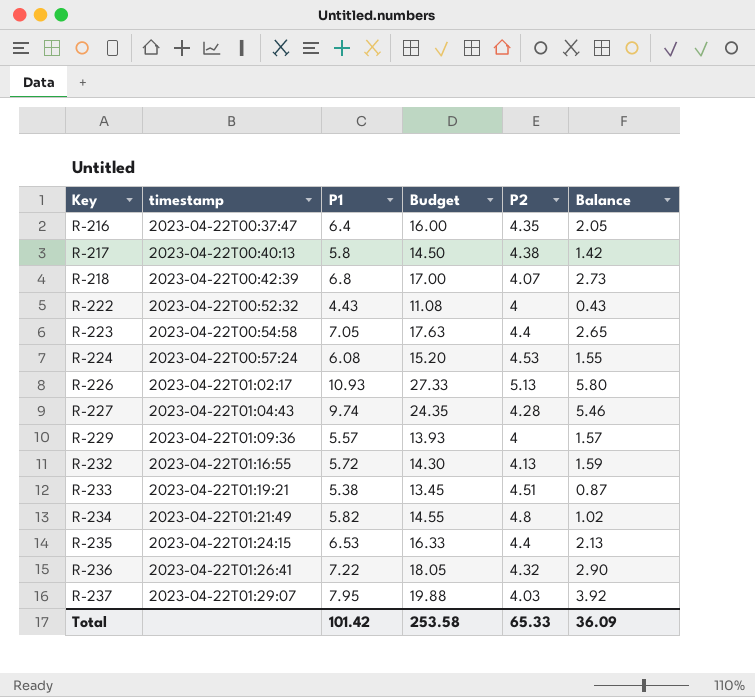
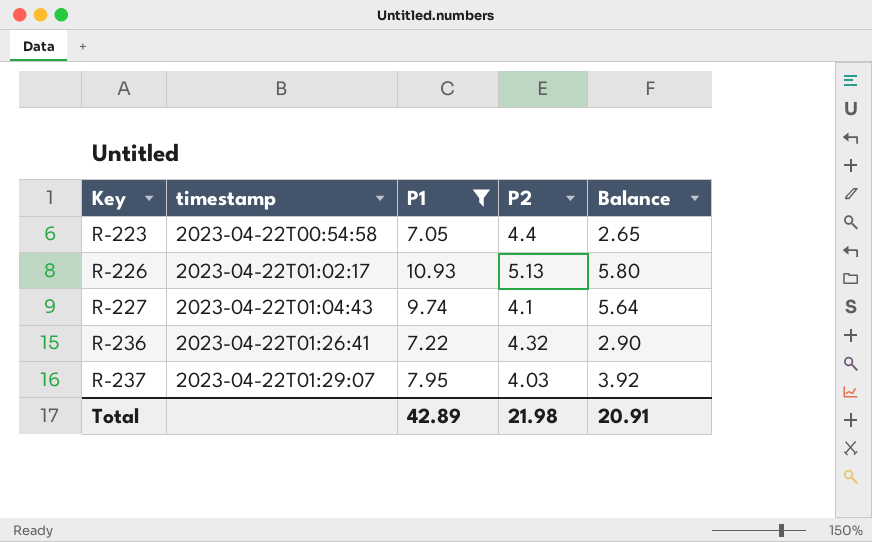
filter: none -> P1 >= 7.05
column Budget | formula: [P1] * 2.5 -> none
R-227 | P2: 4.28 -> 4.1
R-227 | Balance: 5.46 -> 5.64
Total | P1: 101.42 -> 42.89
Total | P2: 65.33 -> 21.98
Total | Balance: 36.09 -> 20.91

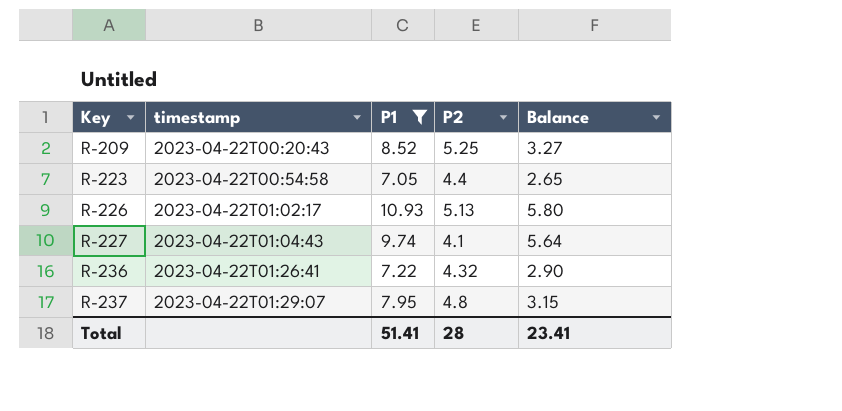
row R-209: none -> 2023-04-22T00:20:43 | 8.52 | 5.25 | 3.27
R-237 | P2: 4.03 -> 4.8
R-237 | Balance: 3.92 -> 3.15
Total | P1: 42.89 -> 51.41
Total | P2: 21.98 -> 28
Total | Balance: 20.91 -> 23.41

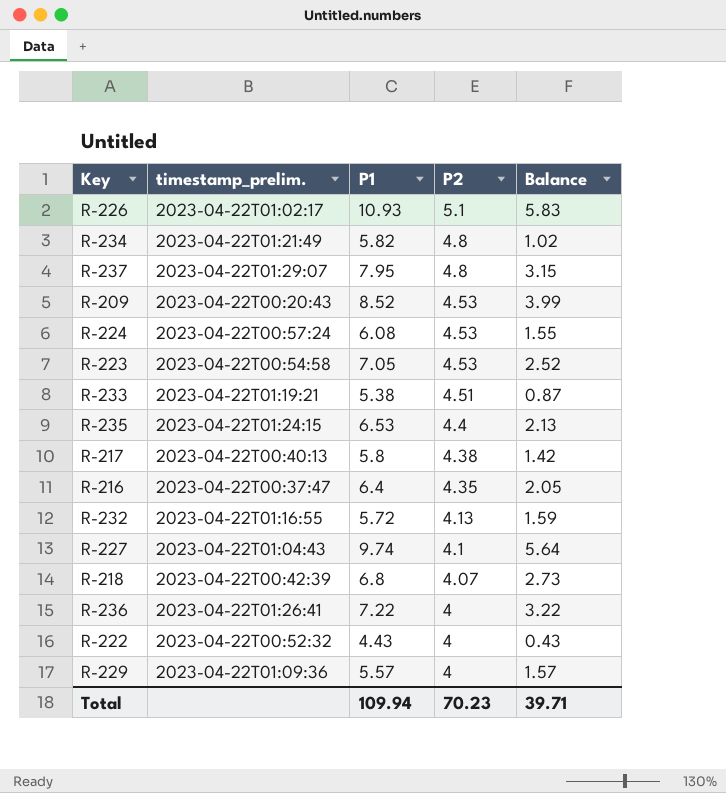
filter: P1 >= 7.05 -> none
row order: Key ascending -> P2 descending
column name: timestamp -> timestamp_prelim.
R-226 | P2: 5.13 -> 5.1
R-226 | Balance: 5.80 -> 5.83
R-209 | P2: 5.25 -> 4.53
R-209 | Balance: 3.27 -> 3.99
R-223 | P2: 4.4 -> 4.53
R-223 | Balance: 2.65 -> 2.52
R-236 | P2: 4.32 -> 4
R-236 | Balance: 2.90 -> 3.22
Total | P1: 51.41 -> 109.94
Total | P2: 28 -> 70.23
Total | Balance: 23.41 -> 39.71

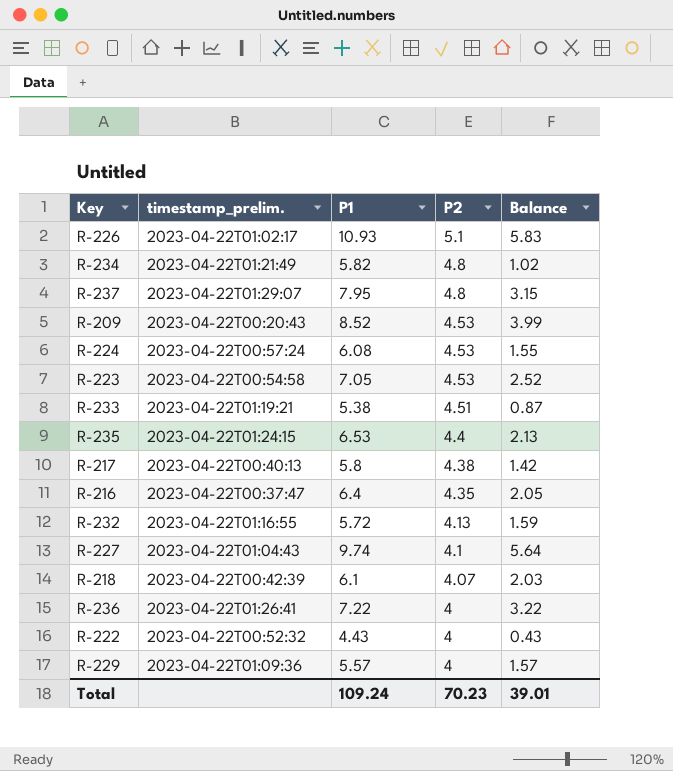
R-218 | P1: 6.8 -> 6.1
R-218 | Balance: 2.73 -> 2.03
Total | P1: 109.94 -> 109.24
Total | Balance: 39.71 -> 39.01

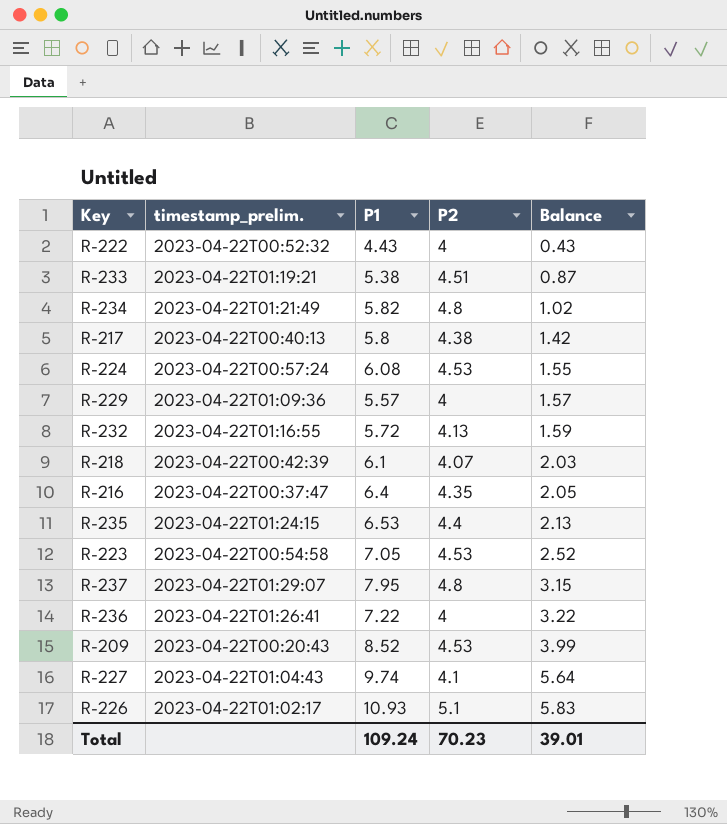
row order: P2 descending -> Balance ascending

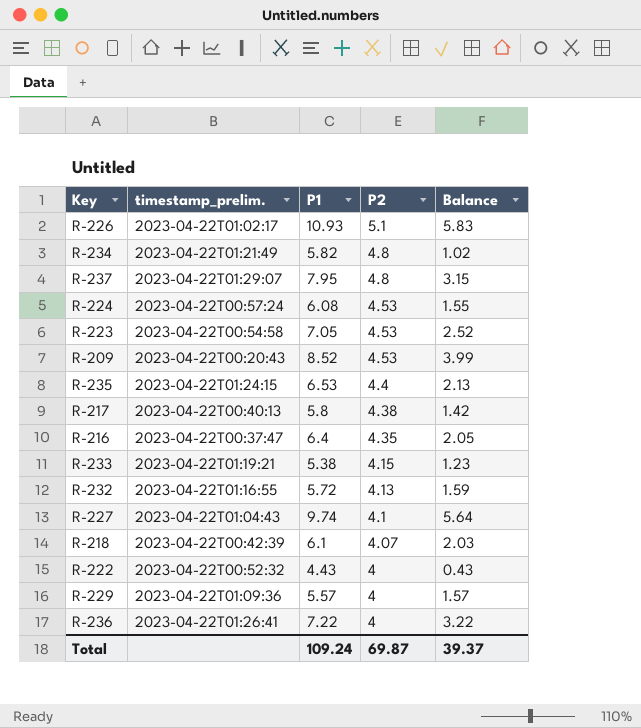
row order: Balance ascending -> P2 descending
R-233 | P2: 4.51 -> 4.15
R-233 | Balance: 0.87 -> 1.23
Total | P2: 70.23 -> 69.87
Total | Balance: 39.01 -> 39.37

